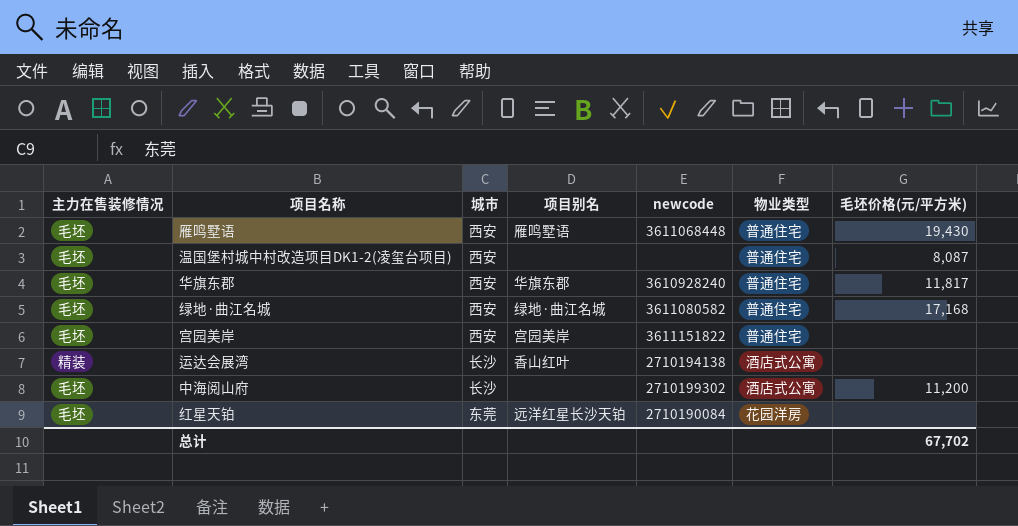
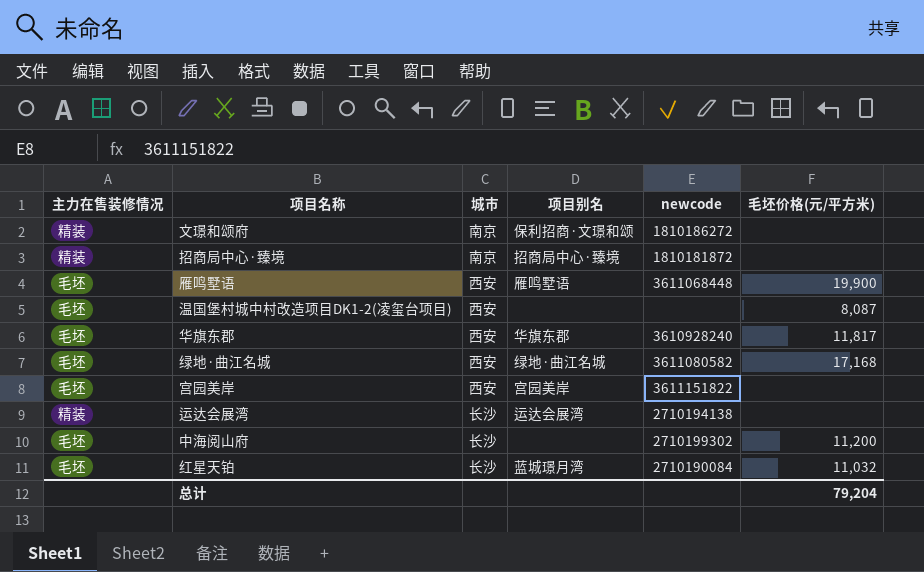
column 物业类型 | position: 6 -> none
row 文璟和颂府: none -> 精装 | 南京 | 保利招商·文璟和颂 | 1810186272 | none
row 招商局中心·臻境: none -> 精装 | 南京 | 招商局中心·臻境 | 1810181872 | none
雁鸣墅语 | 毛坯价格(元/平方米): 19,430 -> 19,900
运达会展湾 | 项目别名: 香山红叶 -> 运达会展湾
红星天铂 | 城市: 东莞 -> 长沙
红星天铂 | 项目别名: 远洋红星长沙天铂 -> 蓝城璟月湾
红星天铂 | 毛坯价格(元/平方米): none -> 11,032
总计 | 毛坯价格(元/平方米): 67,702 -> 79,204

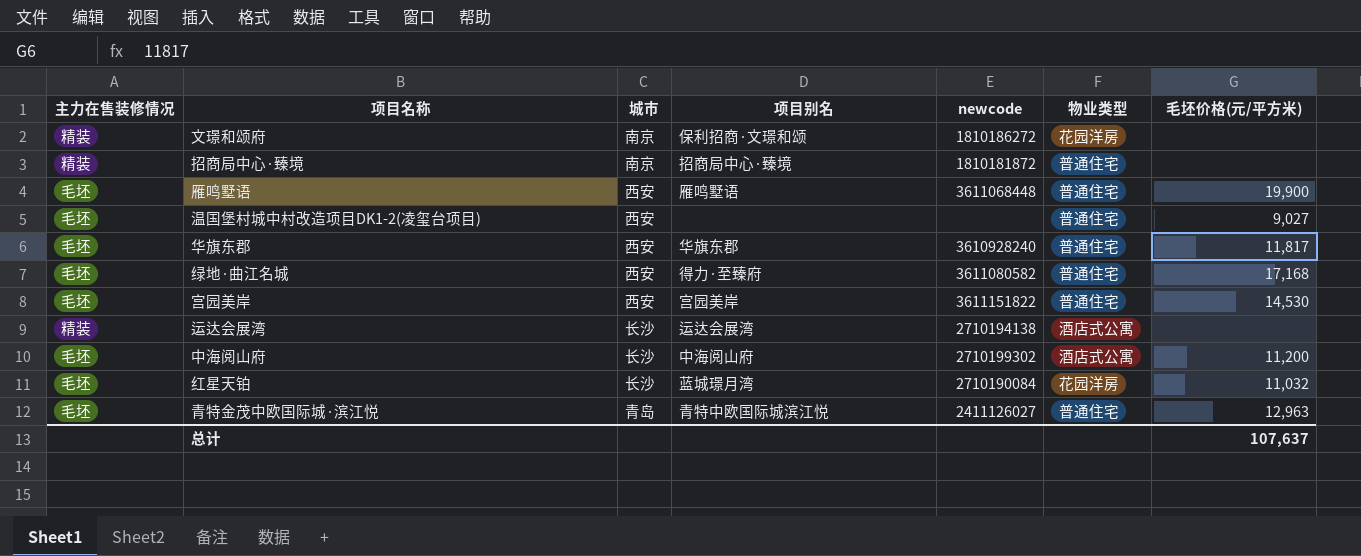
column 物业类型 | position: none -> 6
温国堡村城中村改造项目DK1-2(凌玺台项目) | 毛坯价格(元/平方米): 8,087 -> 9,027
绿地·曲江名城 | 项目别名: 绿地·曲江名城 -> 得力·至臻府
宫园美岸 | 毛坯价格(元/平方米): none -> 14,530
中海阅山府 | 项目别名: none -> 中海阅山府
row 青特金茂中欧国际城·滨江悦: none -> 毛坯 | 青岛 | 青特中欧国际城滨江悦 | 2411126027 | 普通住宅 | 12,963
总计 | 毛坯价格(元/平方米): 79,204 -> 107,637

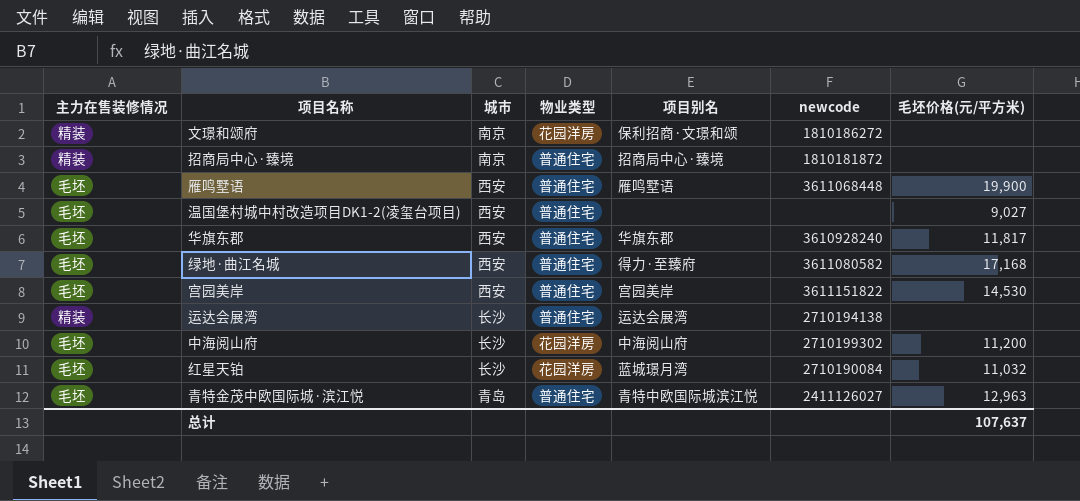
column 物业类型 | position: 6 -> 4
运达会展湾 | 物业类型: 酒店式公寓 -> 普通住宅
中海阅山府 | 物业类型: 酒店式公寓 -> 花园洋房

